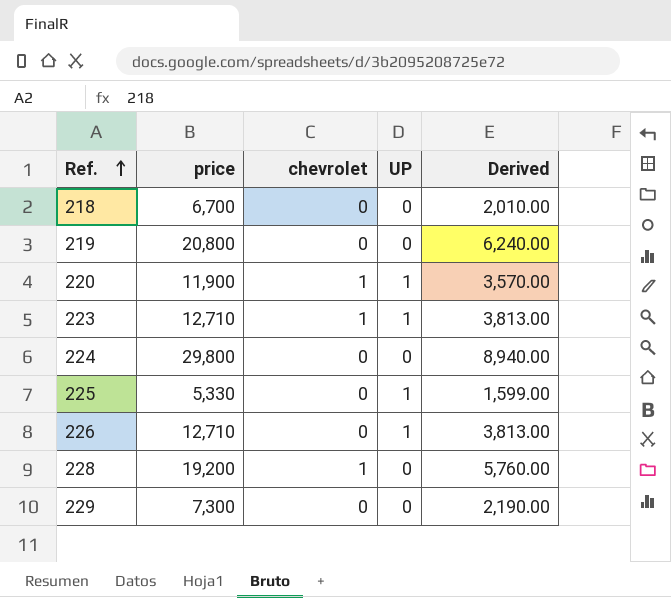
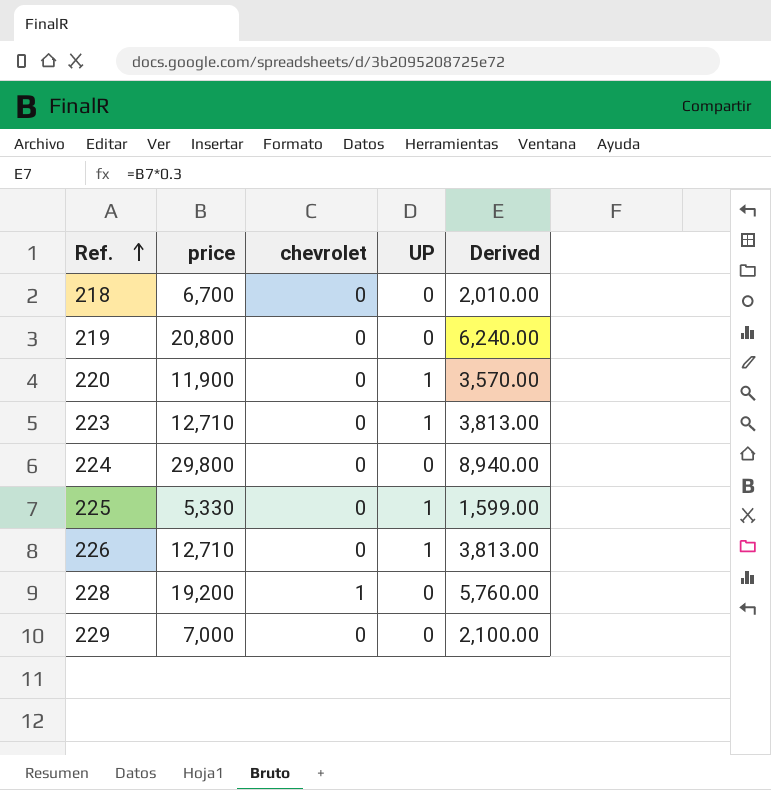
220 | chevrolet: 1 -> 0
223 | chevrolet: 1 -> 0
229 | price: 7,300 -> 7,000
229 | Derived: 2,190.00 -> 2,100.00

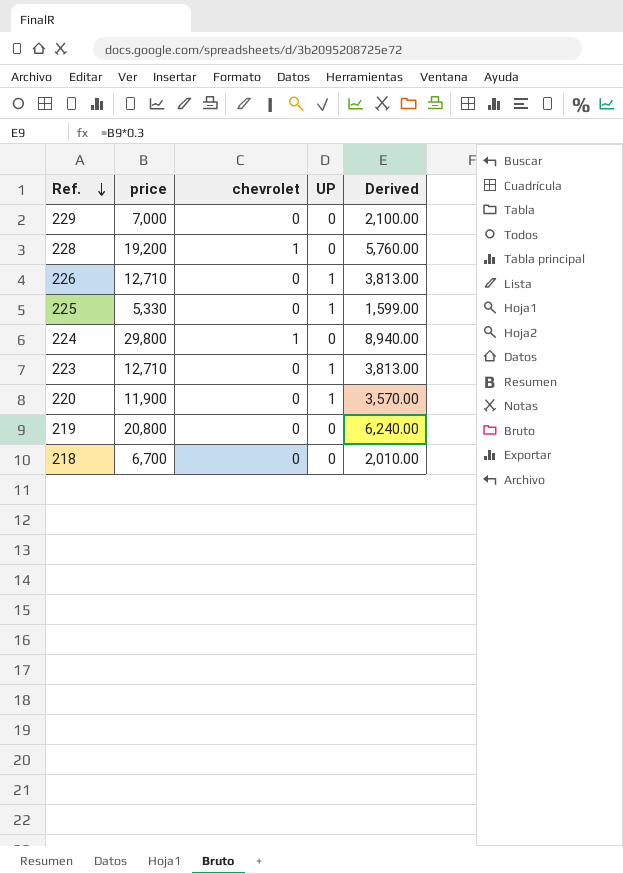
row order: Ref. ascending -> Ref. descending
224 | chevrolet: 0 -> 1

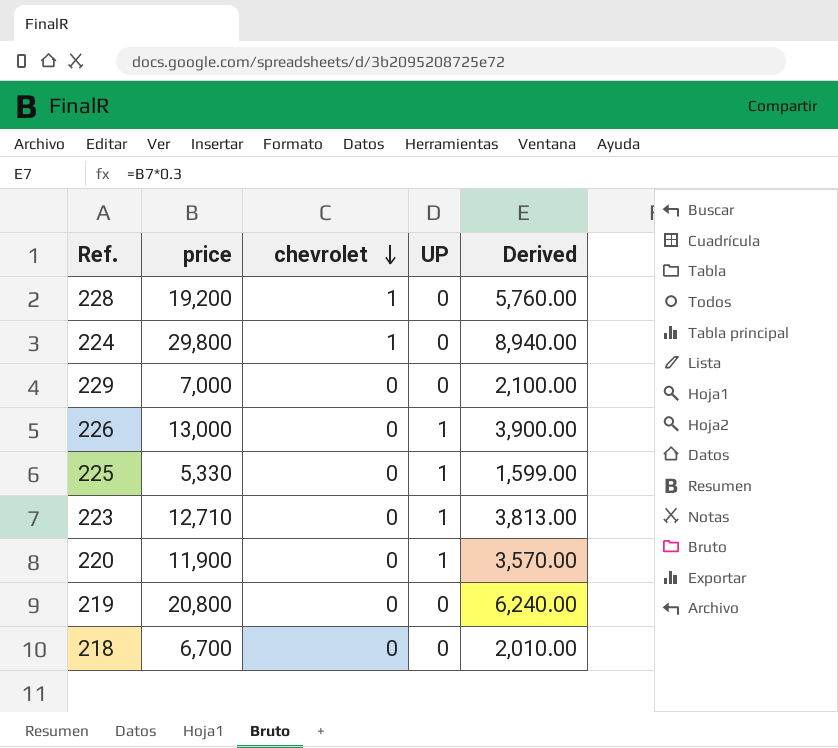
row order: Ref. descending -> chevrolet descending
226 | price: 12,710 -> 13,000
226 | Derived: 3,813.00 -> 3,900.00

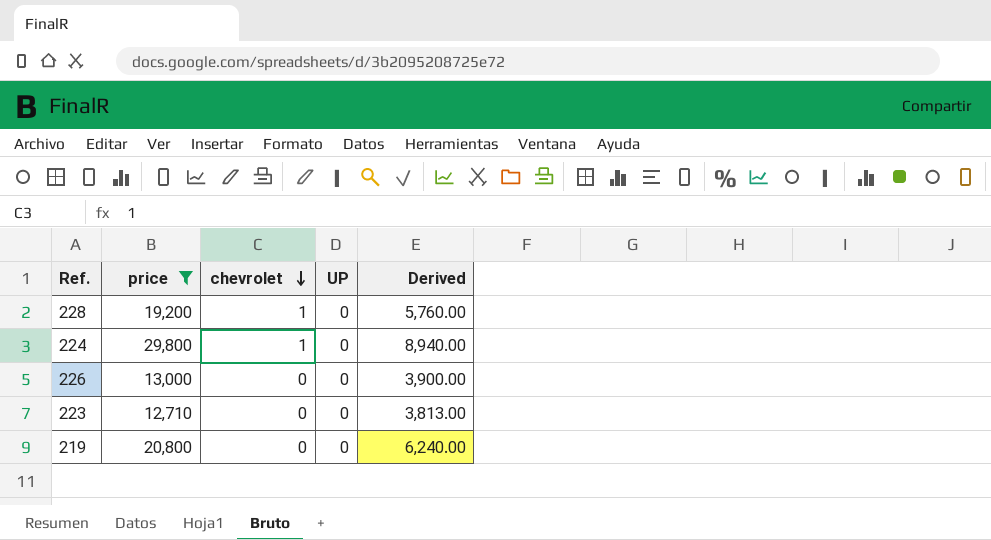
filter: none -> price >= 12,710
226 | UP: 1 -> 0
223 | UP: 1 -> 0

